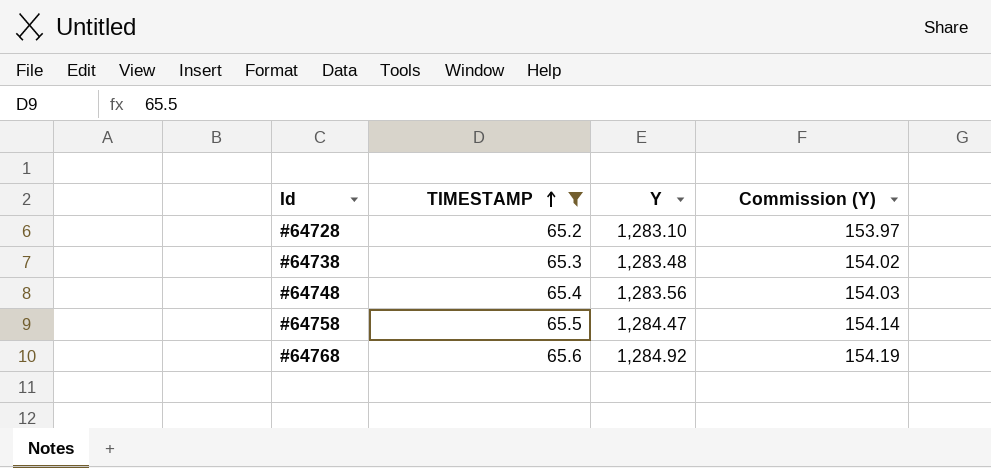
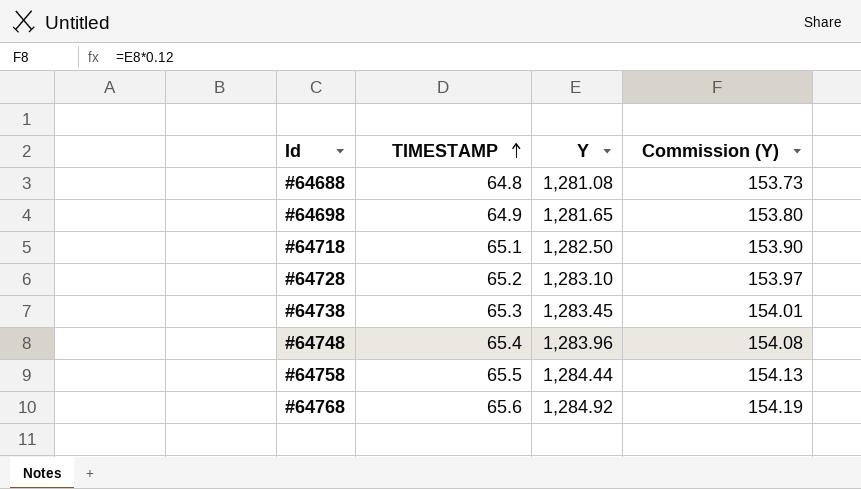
filter: TIMESTAMP >= 65.2 -> none
#64738 | Y: 1,283.48 -> 1,283.45
#64738 | Commission (Y): 154.02 -> 154.01
#64748 | Y: 1,283.56 -> 1,283.96
#64748 | Commission (Y): 154.03 -> 154.08
#64758 | Y: 1,284.47 -> 1,284.44
#64758 | Commission (Y): 154.14 -> 154.13

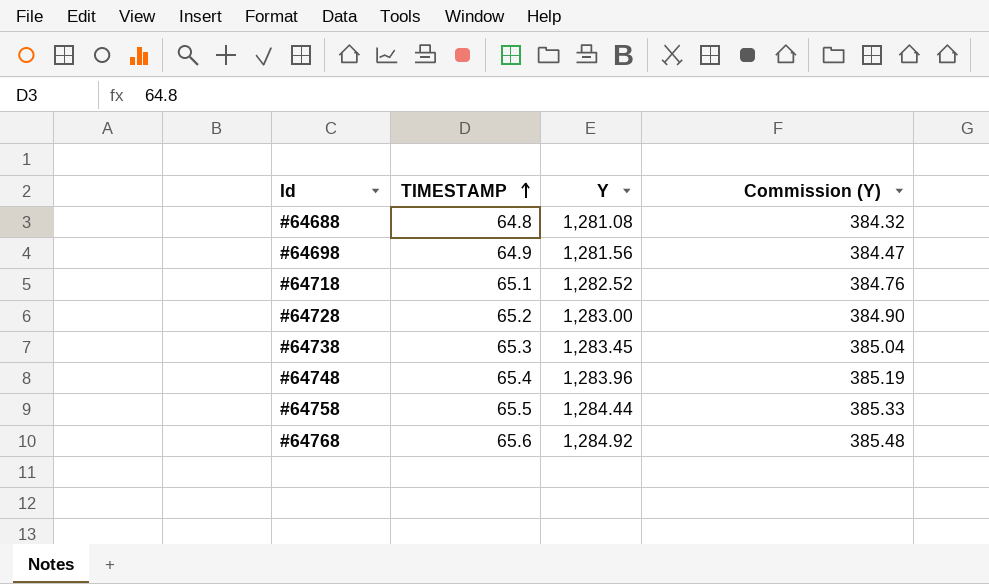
column Commission (Y) | formula: [Y] * 0.12 -> [Y] * 0.3
#64698 | Y: 1,281.65 -> 1,281.56
#64718 | Y: 1,282.50 -> 1,282.52
#64728 | Y: 1,283.10 -> 1,283.00

